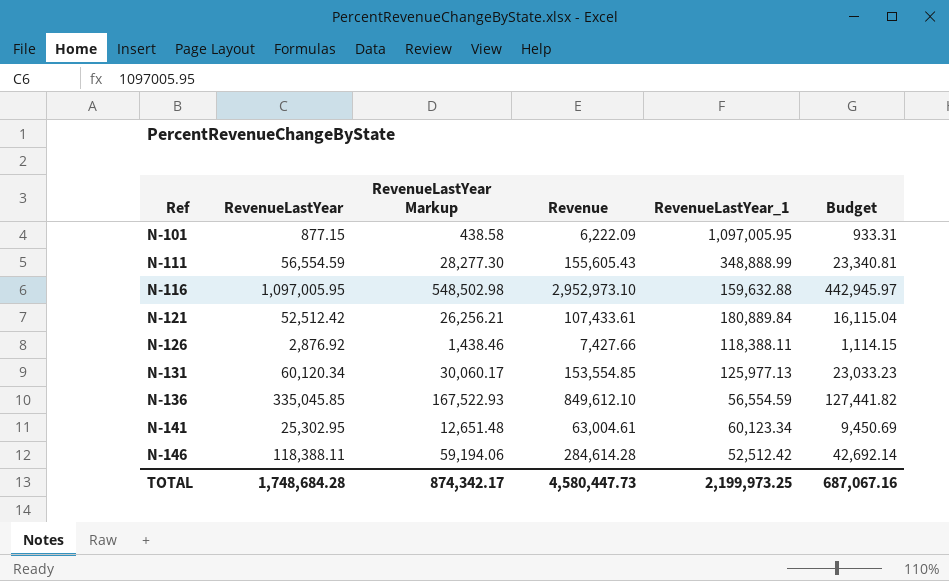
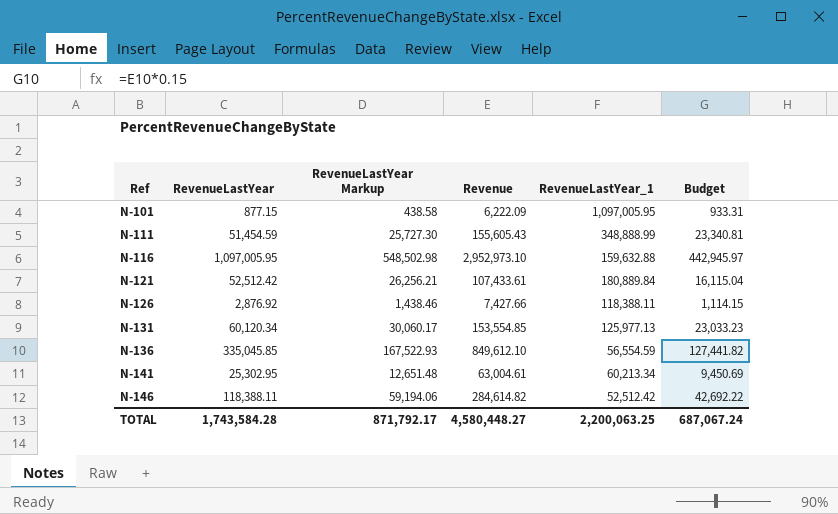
N-111 | RevenueLastYear: 56,554.59 -> 51,454.59
N-111 | RevenueLastYear Markup: 28,277.30 -> 25,727.30
N-141 | RevenueLastYear_1: 60,123.34 -> 60,213.34
N-146 | Revenue: 284,614.28 -> 284,614.82
N-146 | Budget: 42,692.14 -> 42,692.22
TOTAL | RevenueLastYear: 1,748,684.28 -> 1,743,584.28
TOTAL | RevenueLastYear Markup: 874,342.17 -> 871,792.17
TOTAL | Revenue: 4,580,447.73 -> 4,580,448.27
TOTAL | RevenueLastYear_1: 2,199,973.25 -> 2,200,063.25
TOTAL | Budget: 687,067.16 -> 687,067.24

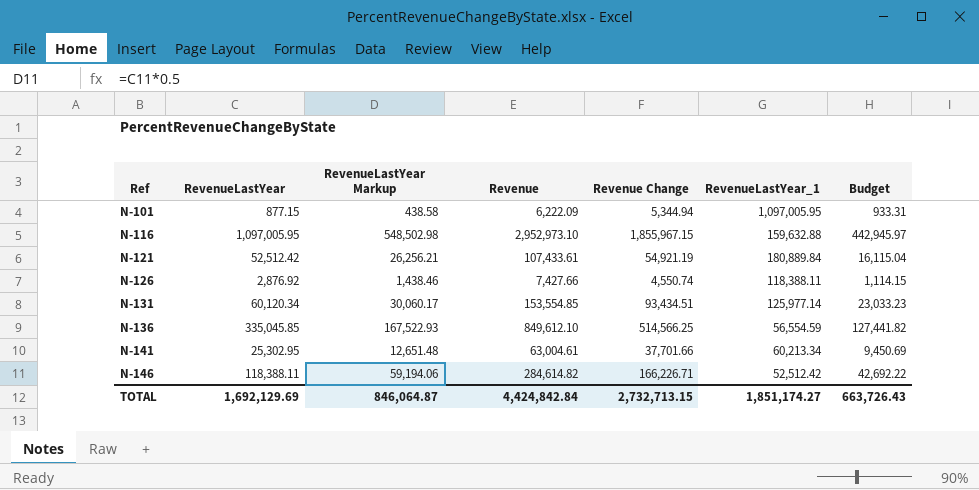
column Revenue Change | formula: none -> [Revenue] - [RevenueLastYear]
row N-111: 51,454.59 | 25,727.30 | 155,605.43 | 348,888.99 | 23,340.81 -> none
N-131 | RevenueLastYear_1: 125,977.13 -> 125,977.14
TOTAL | RevenueLastYear: 1,743,584.28 -> 1,692,129.69
TOTAL | RevenueLastYear Markup: 871,792.17 -> 846,064.87
TOTAL | Revenue: 4,580,448.27 -> 4,424,842.84
TOTAL | RevenueLastYear_1: 2,200,063.25 -> 1,851,174.27
TOTAL | Budget: 687,067.24 -> 663,726.43

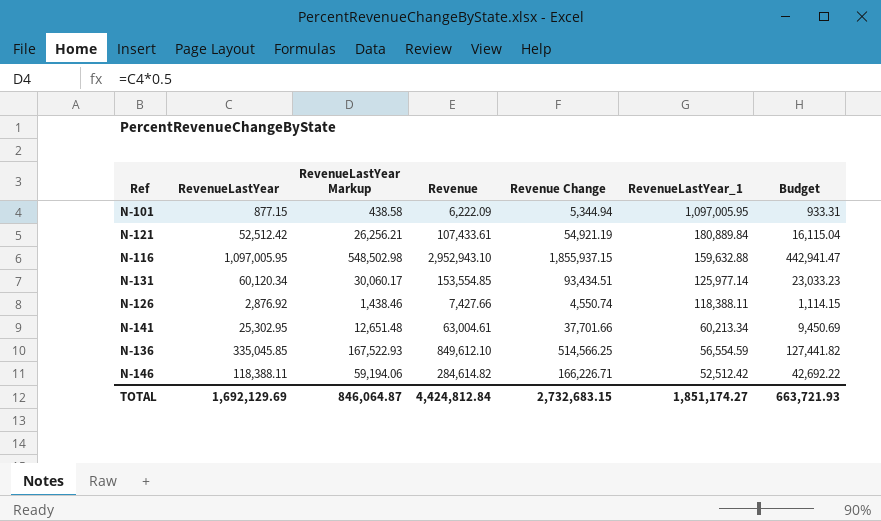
row order: Ref ascending -> RevenueLastYear_1 descending
N-116 | Revenue: 2,952,973.10 -> 2,952,943.10
N-116 | Revenue Change: 1,855,967.15 -> 1,855,937.15
N-116 | Budget: 442,945.97 -> 442,941.47
TOTAL | Revenue: 4,424,842.84 -> 4,424,812.84
TOTAL | Revenue Change: 2,732,713.15 -> 2,732,683.15
TOTAL | Budget: 663,726.43 -> 663,721.93

